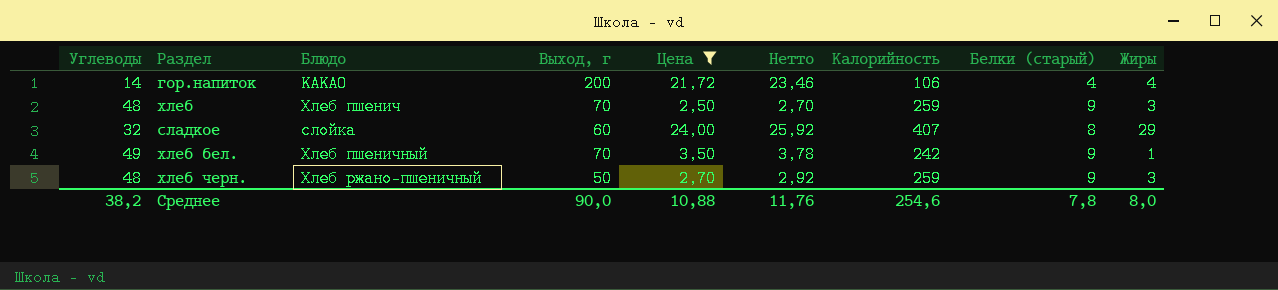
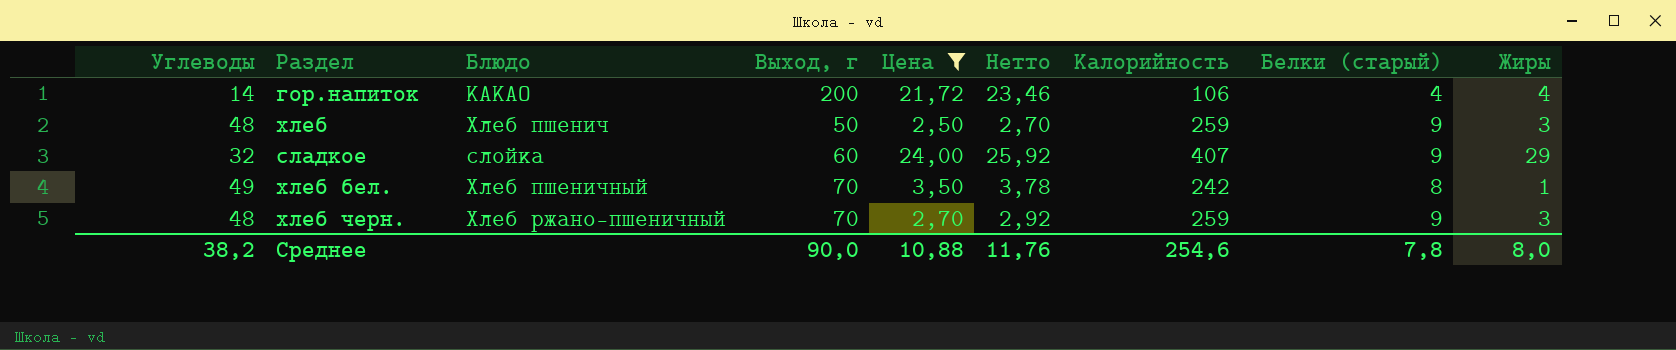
хлеб | Выход, г: 70 -> 50
сладкое | Белки (старый): 8 -> 9
хлеб бел. | Белки (старый): 9 -> 8
хлеб черн. | Выход, г: 50 -> 70

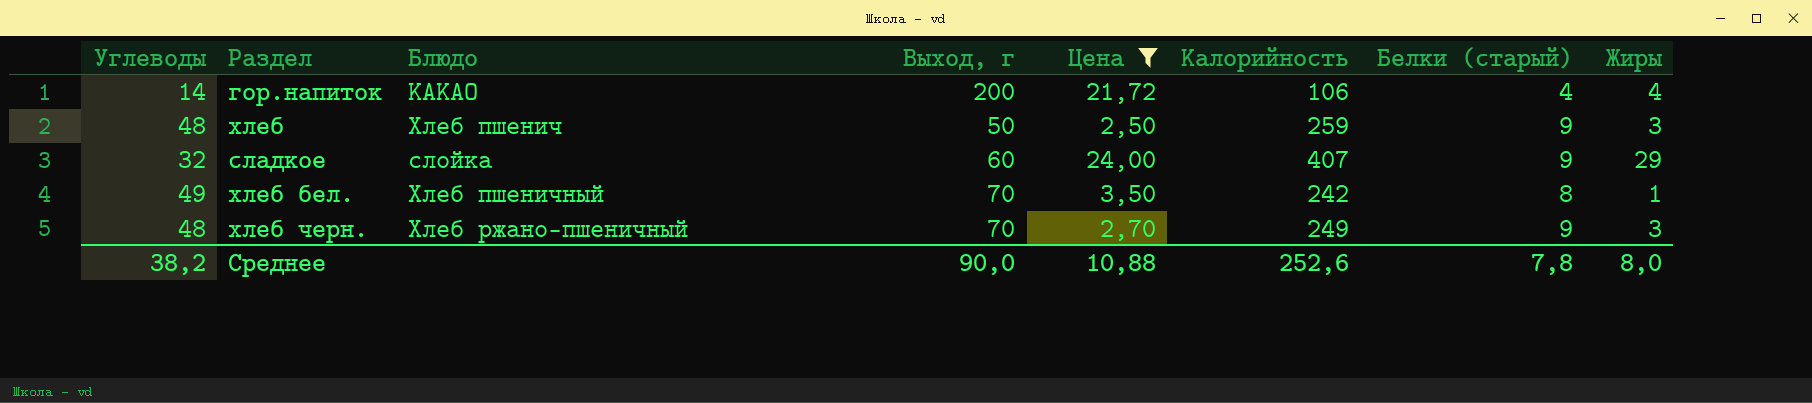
column Нетто | formula: [Цена] * 1,08 -> none
хлеб черн. | Калорийность: 259 -> 249
Среднее | Калорийность: 254,6 -> 252,6

